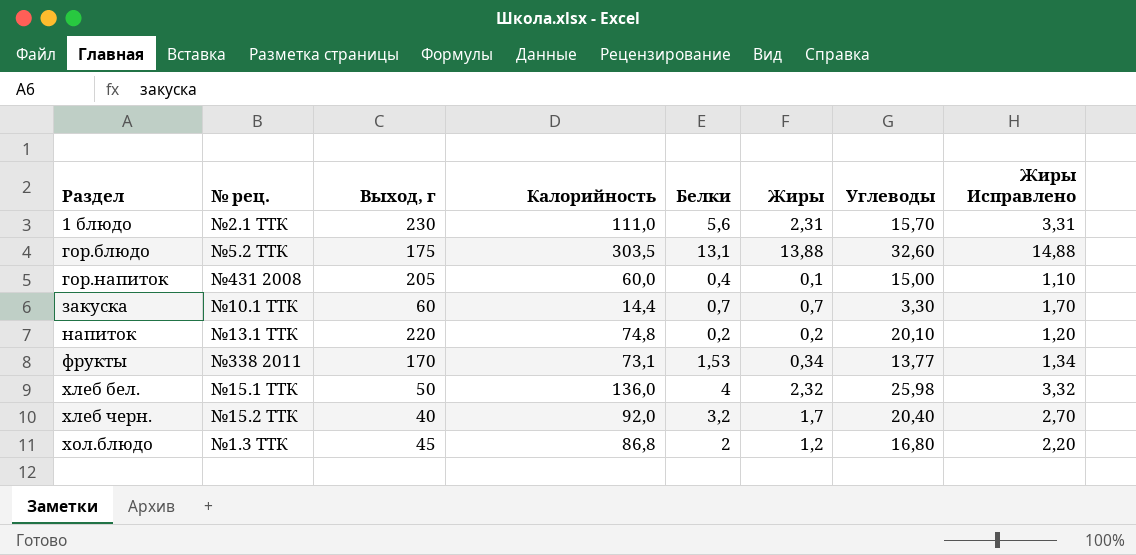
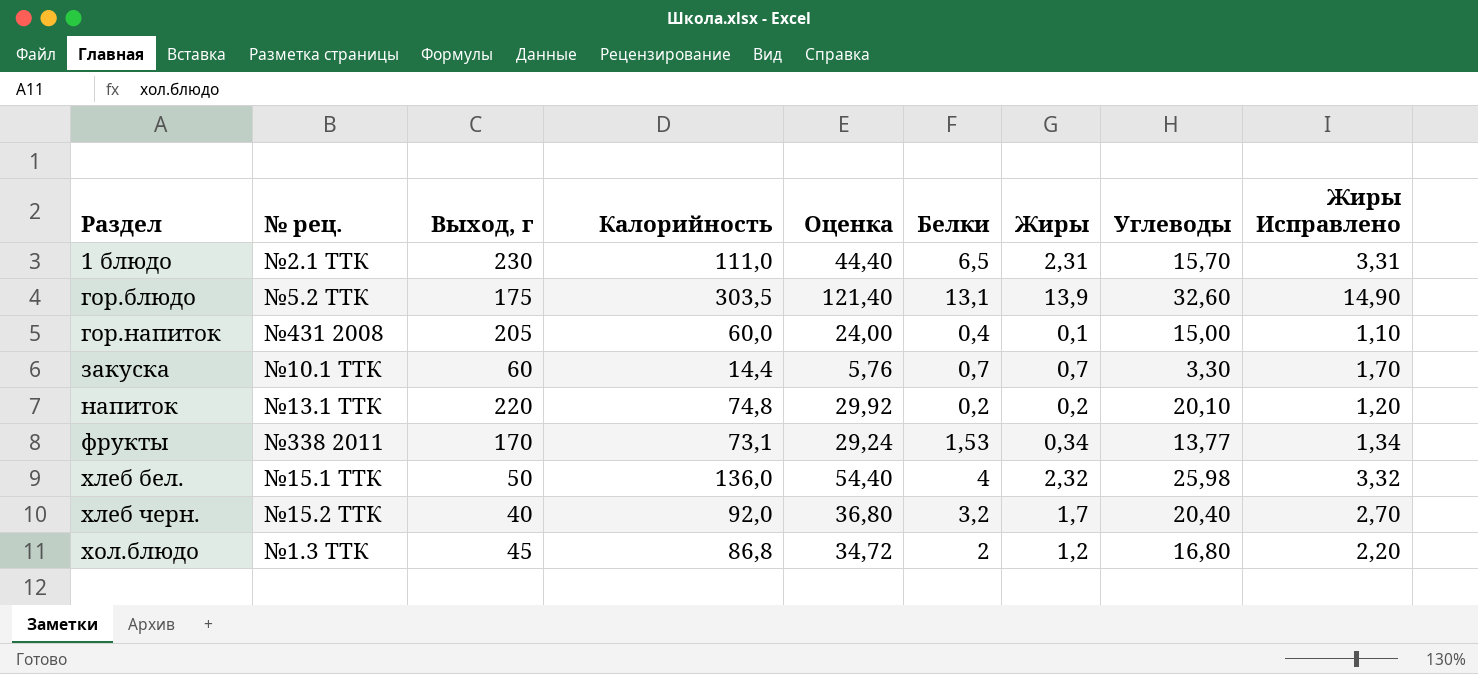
column Оценка | formula: none -> [Калорийность] * 0,4
1 блюдо | Белки: 5,6 -> 6,5
гор.блюдо | Жиры: 13,88 -> 13,9
гор.блюдо | Жиры Исправлено: 14,88 -> 14,90

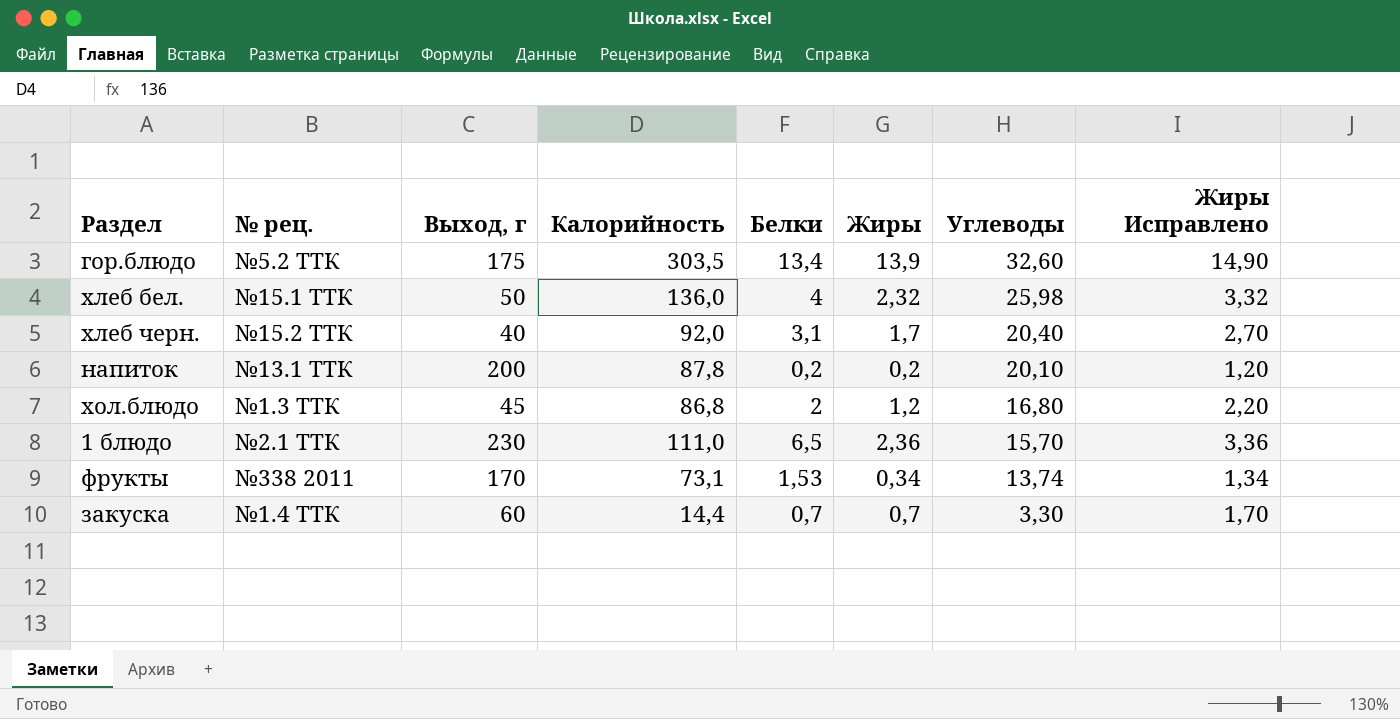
row order: Раздел ascending -> Углеводы descending
column Оценка | formula: [Калорийность] * 0,4 -> none
row гор.напиток: №431 2008 | 205 | 60,0 | 24,00 | 0,4 | 0,1 | 15,00 | 1,10 -> none
гор.блюдо | Белки: 13,1 -> 13,4
хлеб черн. | Белки: 3,2 -> 3,1
напиток | Выход, г: 220 -> 200
напиток | Калорийность: 74,8 -> 87,8
1 блюдо | Жиры: 2,31 -> 2,36
1 блюдо | Жиры Исправлено: 3,31 -> 3,36
фрукты | Углеводы: 13,77 -> 13,74
закуска | № рец.: №10.1 ТТК -> №1.4 ТТК

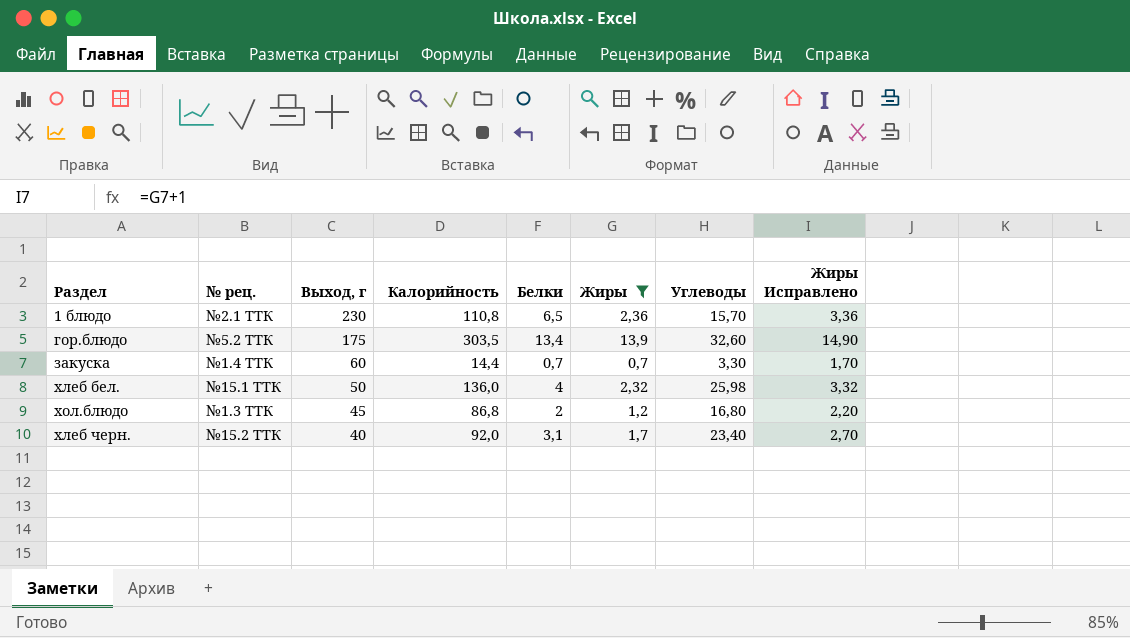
filter: none -> Жиры >= 0,7
row order: Углеводы descending -> Выход, г descending
1 блюдо | Калорийность: 111,0 -> 110,8
хлеб черн. | Углеводы: 20,40 -> 23,40

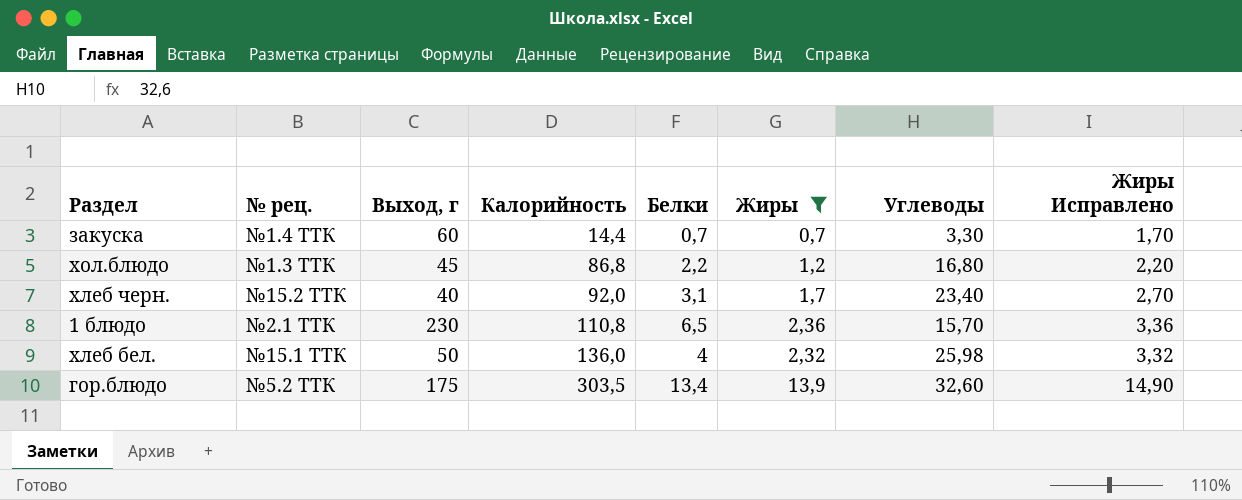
row order: Выход, г descending -> Калорийность ascending
хол.блюдо | Белки: 2 -> 2,2

